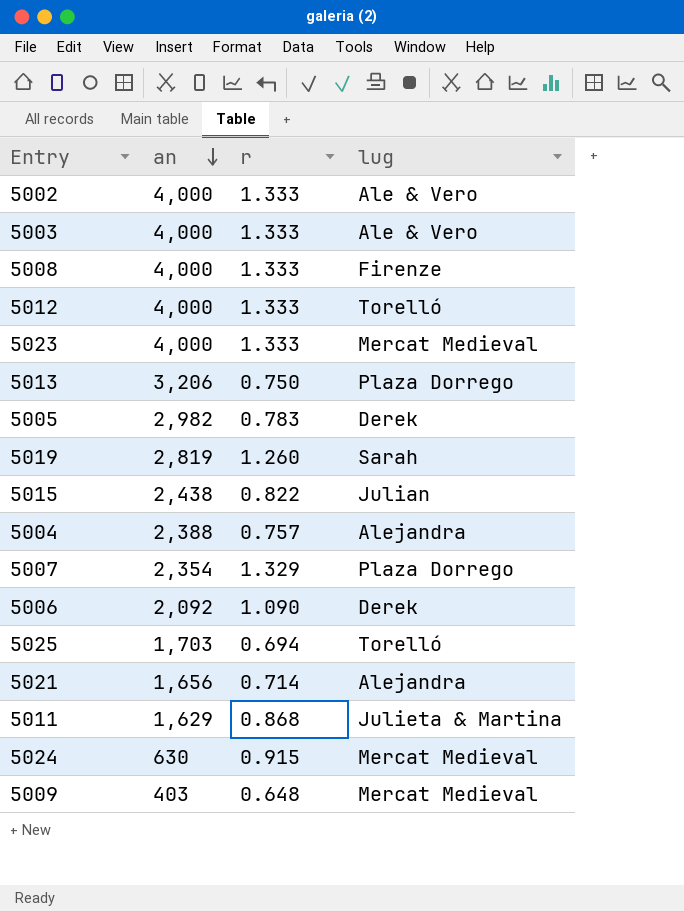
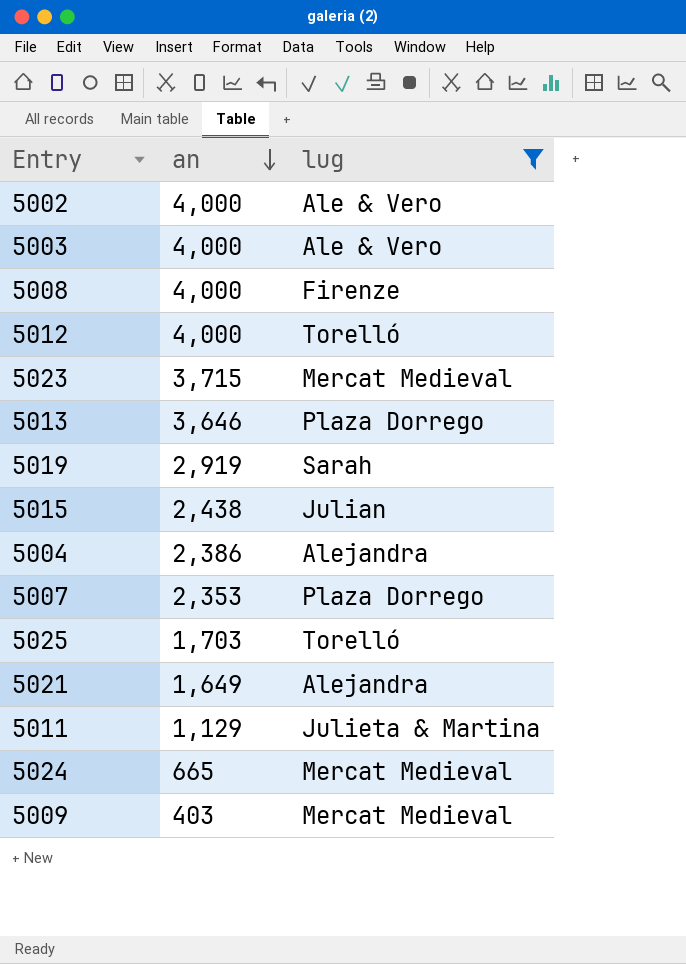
filter: none -> lug != Derek
column r | position: 3 -> none
5023 | an: 4,000 -> 3,715
5013 | an: 3,206 -> 3,646
5019 | an: 2,819 -> 2,919
5004 | an: 2,388 -> 2,386
5007 | an: 2,354 -> 2,353
5021 | an: 1,656 -> 1,649
5011 | an: 1,629 -> 1,129
5024 | an: 630 -> 665

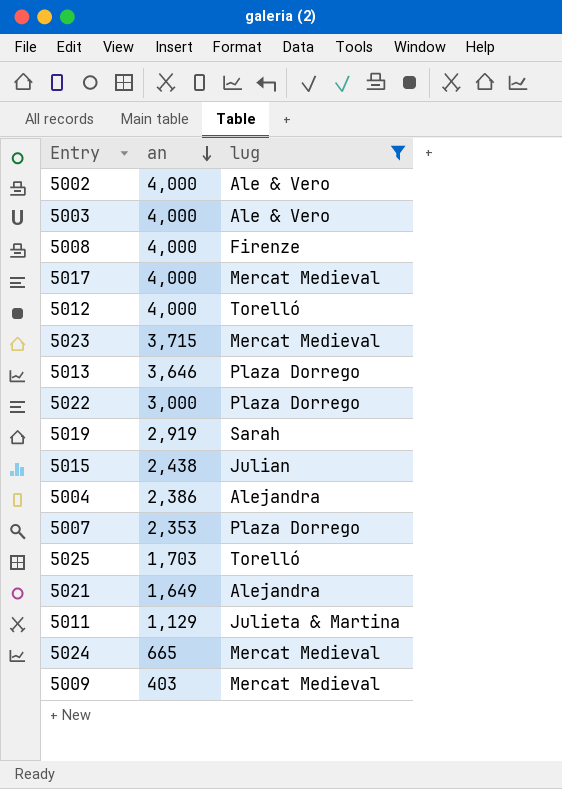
row 5017: none -> 4,000 | Mercat Medieval
row 5022: none -> 3,000 | Plaza Dorrego

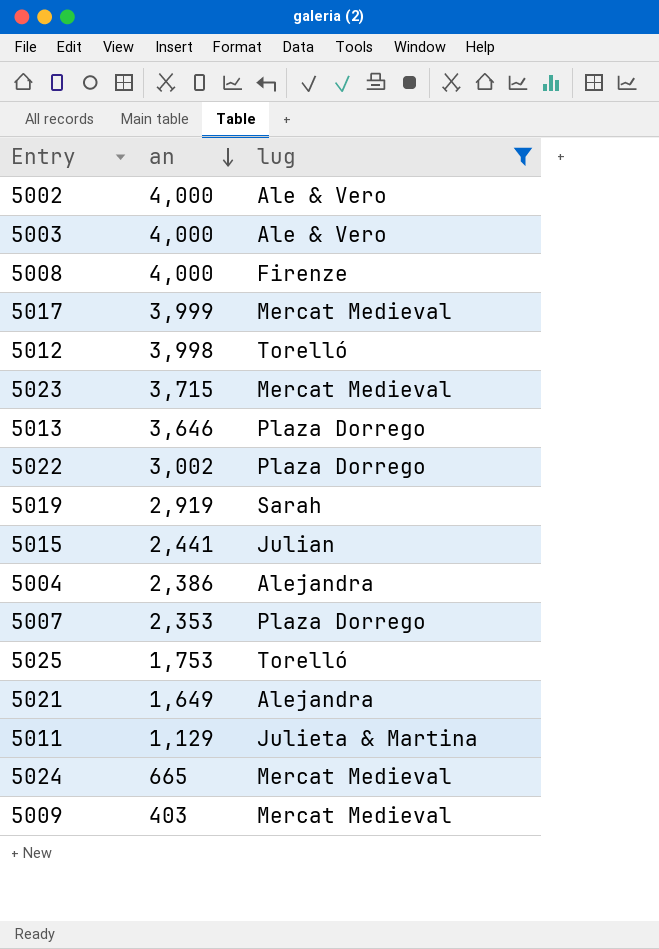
5017 | an: 4,000 -> 3,999
5012 | an: 4,000 -> 3,998
5022 | an: 3,000 -> 3,002
5015 | an: 2,438 -> 2,441
5025 | an: 1,703 -> 1,753

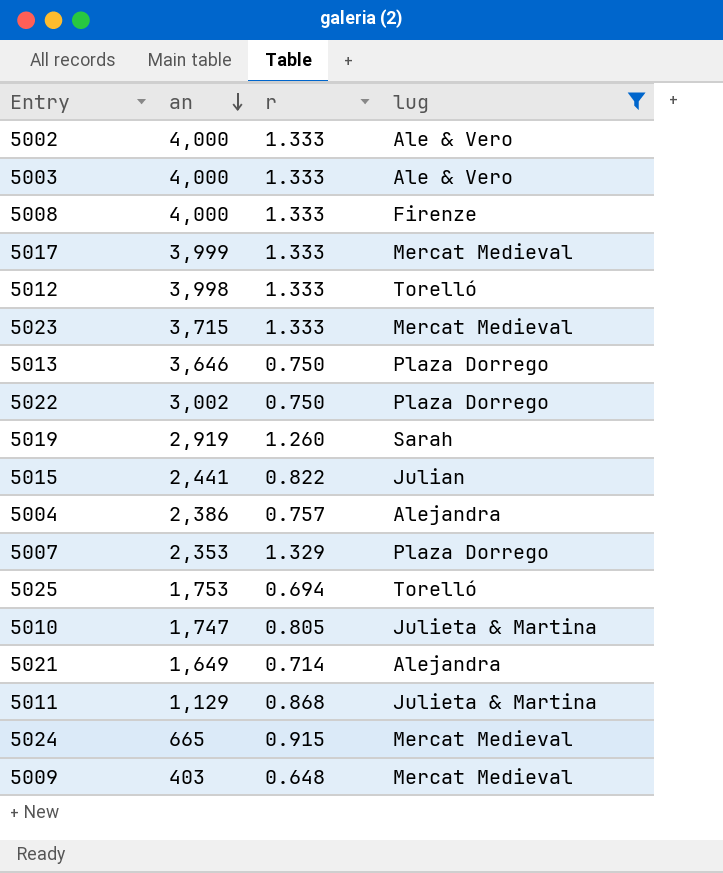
column r | position: none -> 3
row 5010: none -> 1,747 | 0.805 | Julieta & Martina

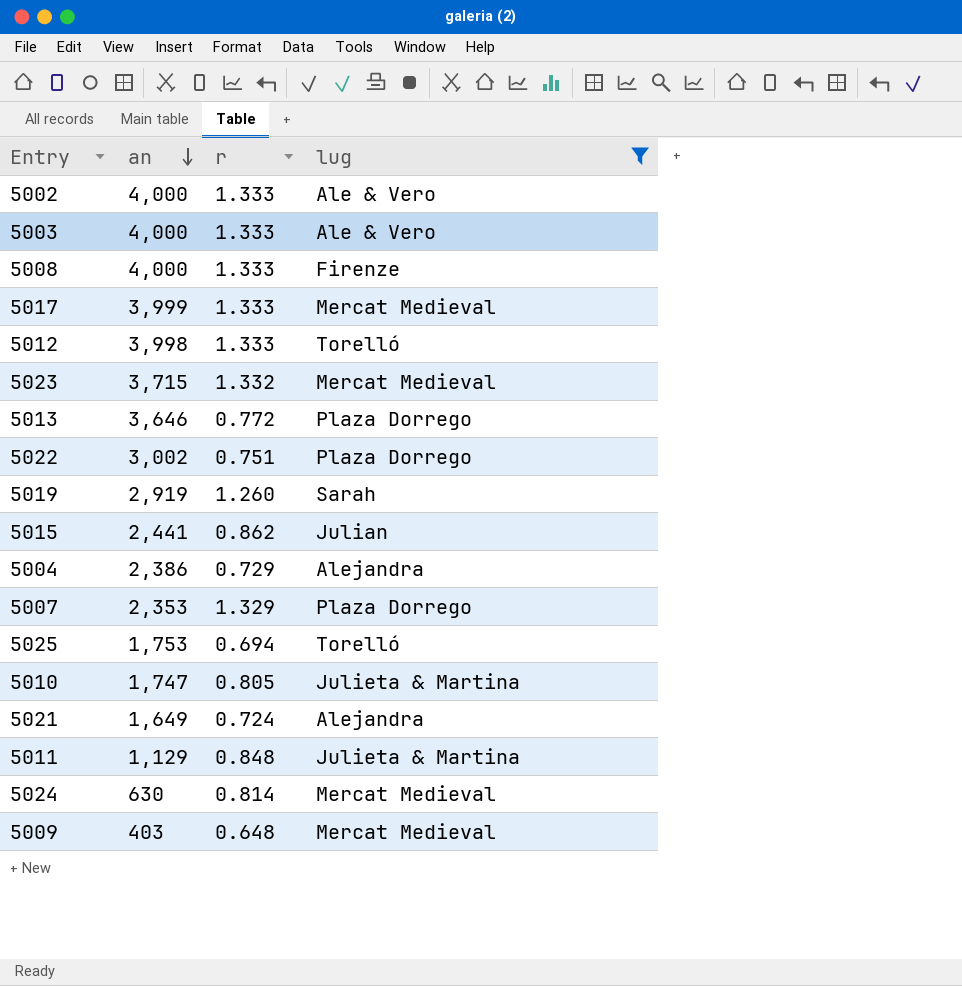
5023 | r: 1.333 -> 1.332
5013 | r: 0.750 -> 0.772
5022 | r: 0.750 -> 0.751
5015 | r: 0.822 -> 0.862
5004 | r: 0.757 -> 0.729
5021 | r: 0.714 -> 0.724
5011 | r: 0.868 -> 0.848
5024 | an: 665 -> 630
5024 | r: 0.915 -> 0.814

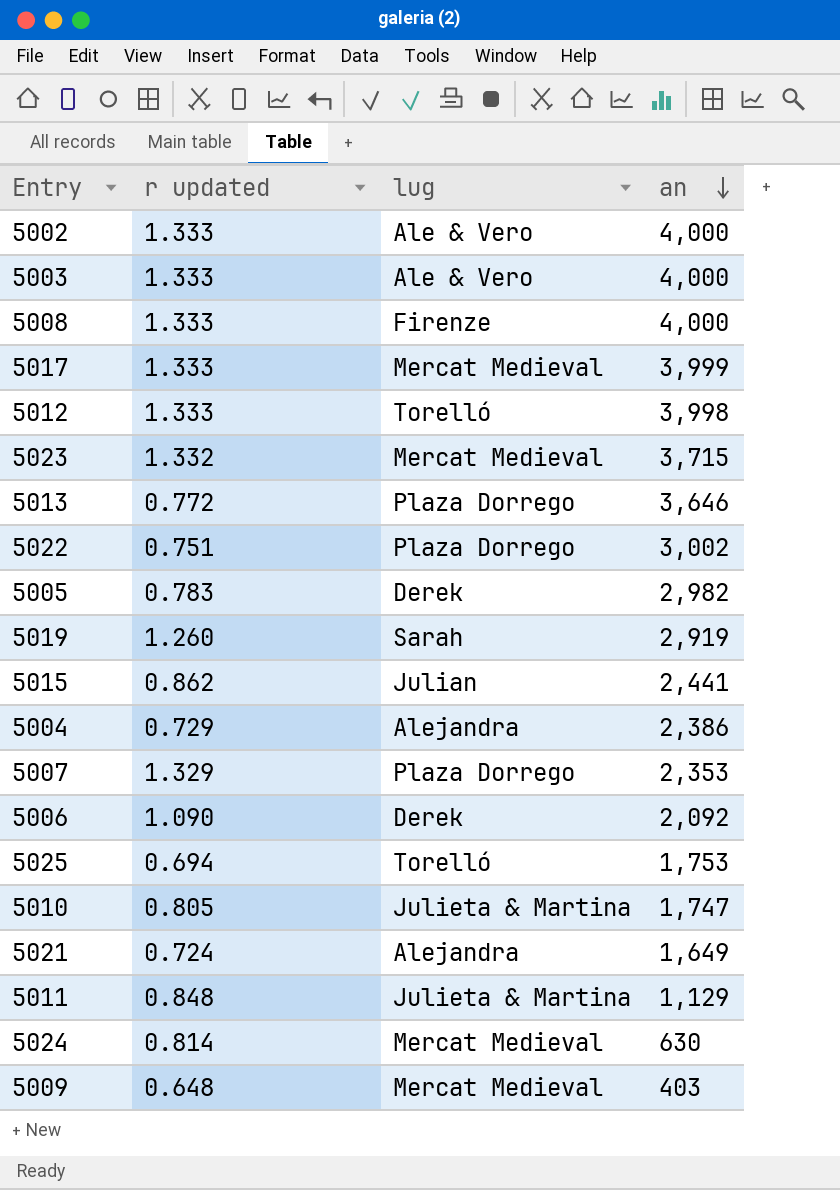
filter: lug != Derek -> none
column name: r -> r updated
column an | position: 2 -> 4

